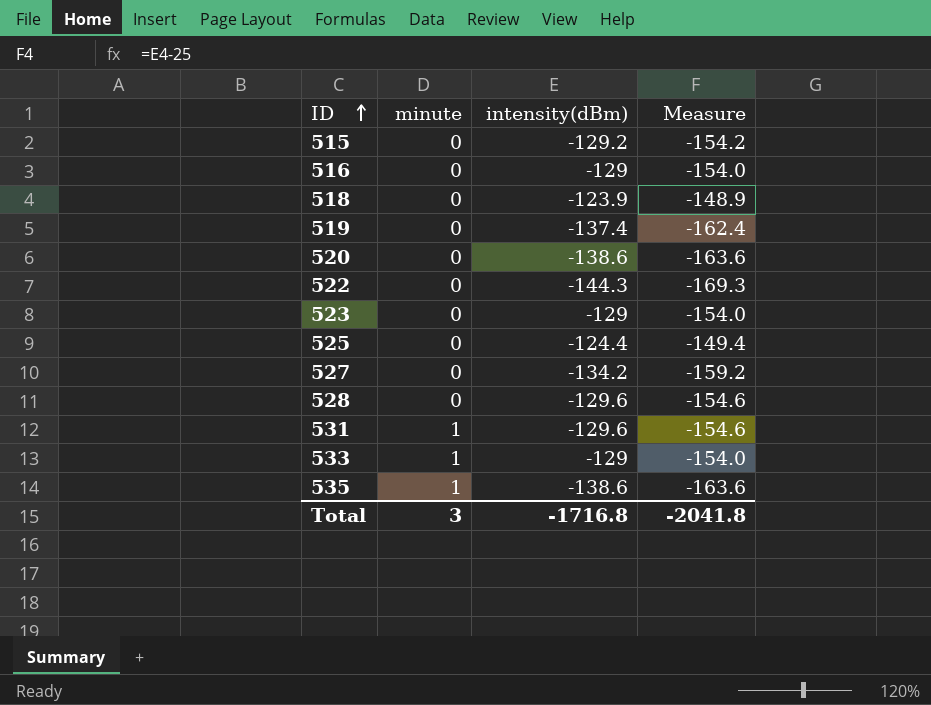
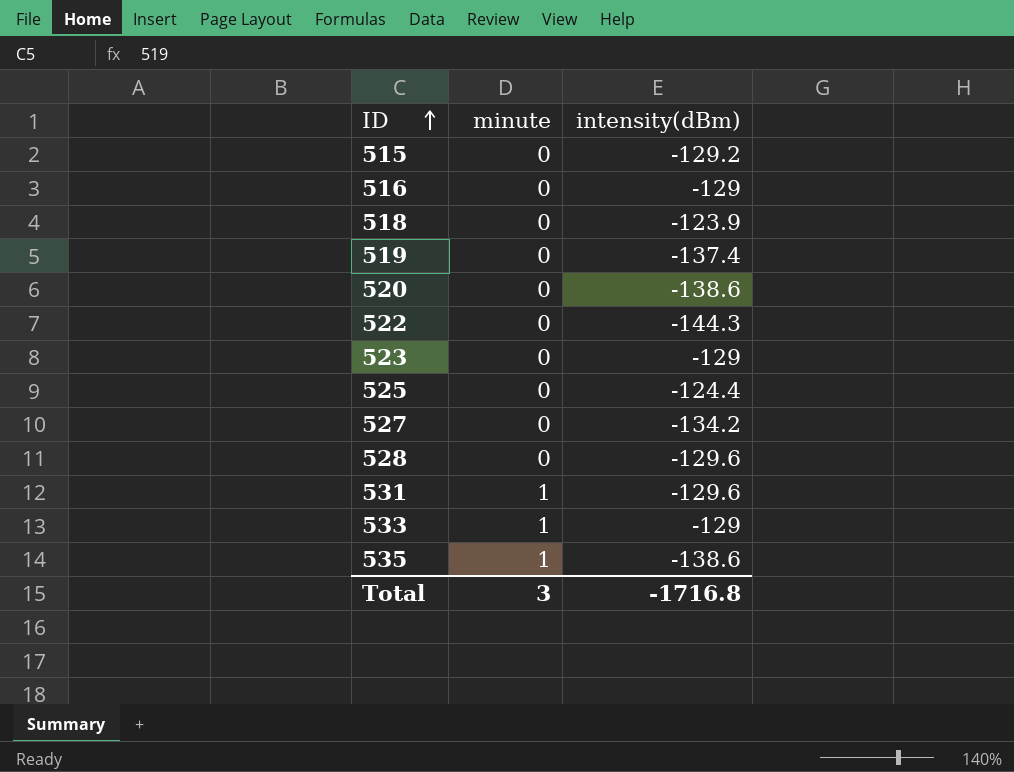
column Measure | formula: [intensity(dBm)] - 25 -> none

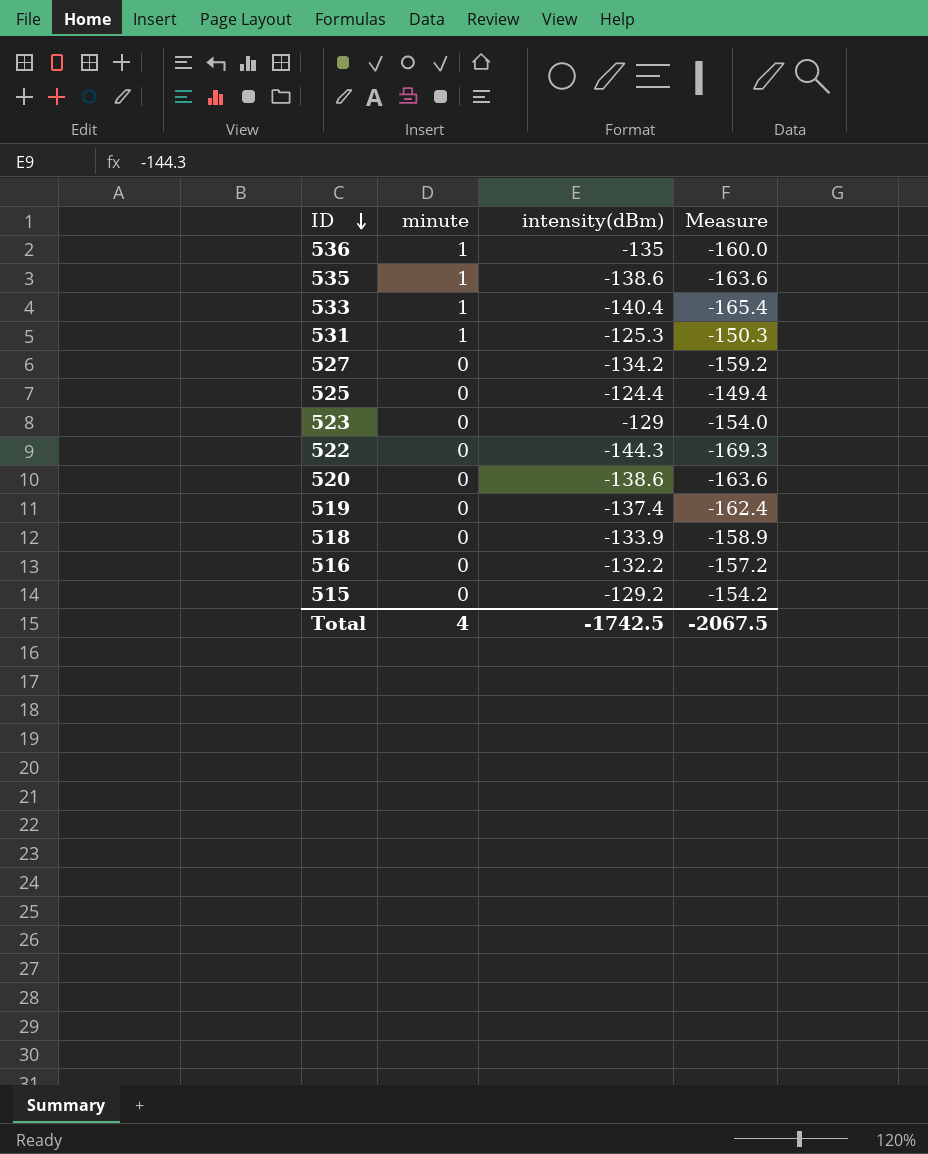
row order: ID ascending -> ID descending
column Measure | formula: none -> [intensity(dBm)] - 25
row 528: 0 | -129.6 -> none
row 536: none -> 1 | -135 | -160.0
533 | intensity(dBm): -129 -> -140.4
531 | intensity(dBm): -129.6 -> -125.3
518 | intensity(dBm): -123.9 -> -133.9
516 | intensity(dBm): -129 -> -132.2
Total | minute: 3 -> 4
Total | intensity(dBm): -1716.8 -> -1742.5

